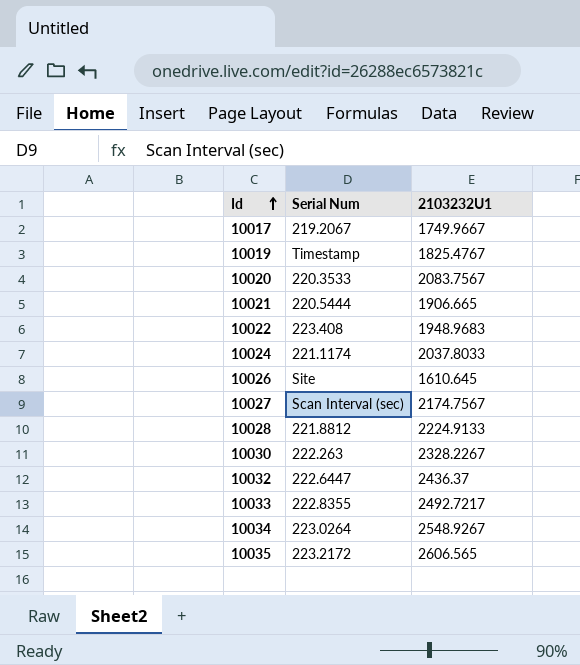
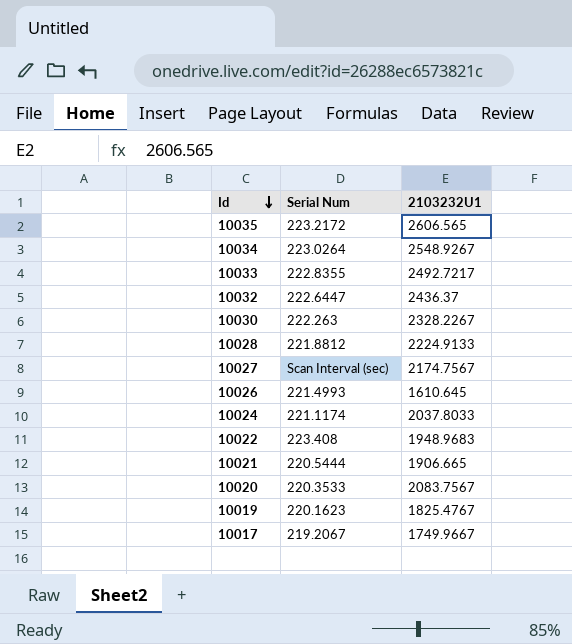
row order: Id ascending -> Id descending
10026 | Serial Num: Site -> 221.4993
10019 | Serial Num: Timestamp -> 220.1623

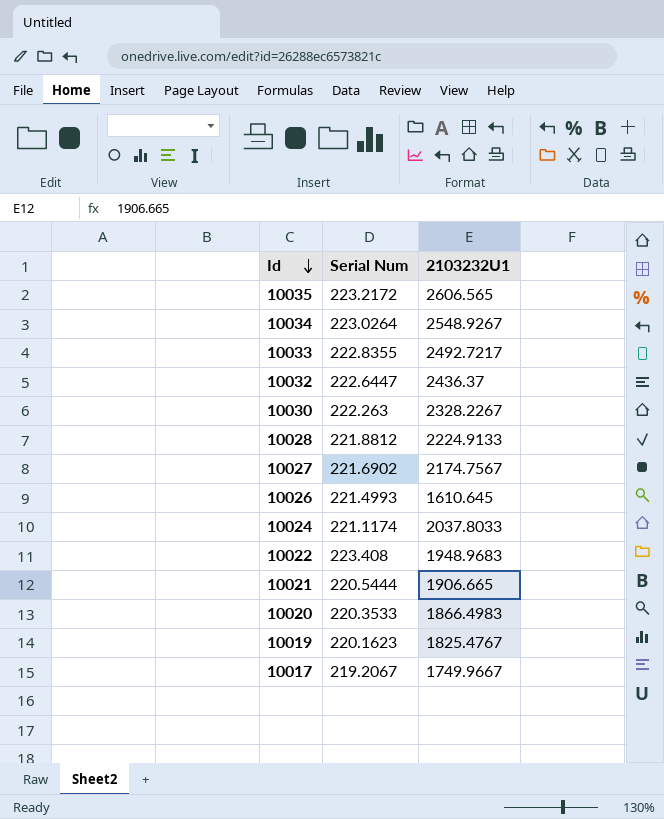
10027 | Serial Num: Scan Interval (sec) -> 221.6902
10020 | 2103232U1: 2083.7567 -> 1866.4983

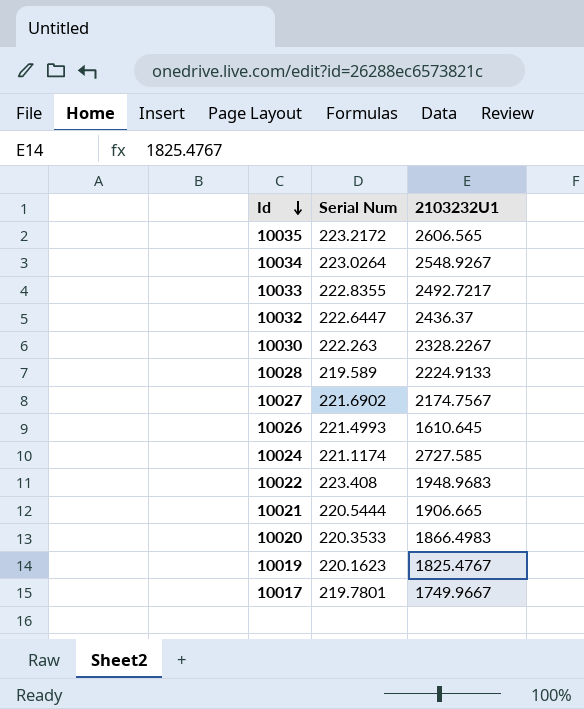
10028 | Serial Num: 221.8812 -> 219.589
10024 | 2103232U1: 2037.8033 -> 2727.585
10017 | Serial Num: 219.2067 -> 219.7801

